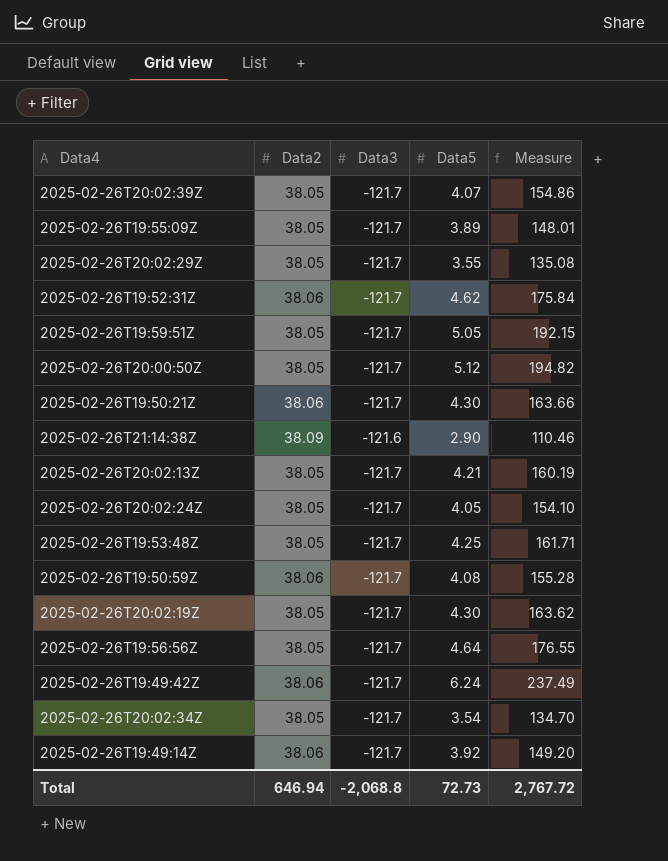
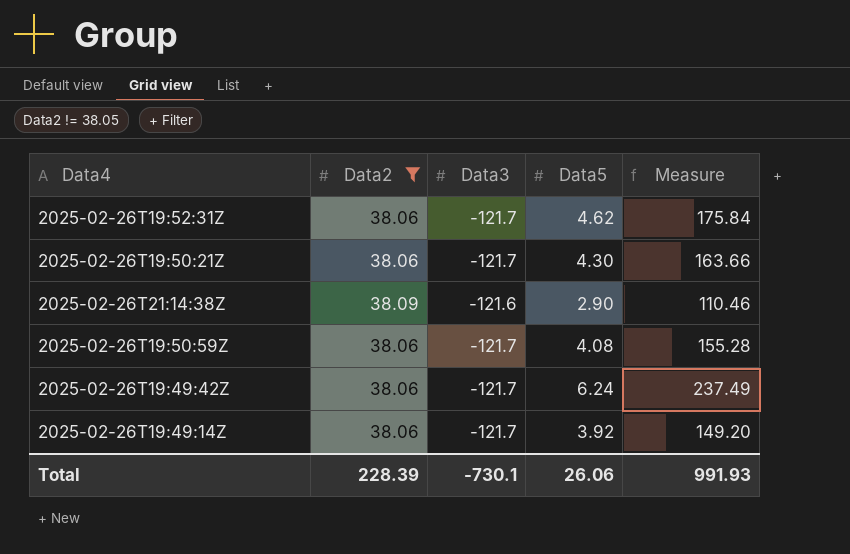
filter: none -> Data2 != 38.05
Total | Data2: 646.94 -> 228.39
Total | Data3: -2,068.8 -> -730.1
Total | Data5: 72.73 -> 26.06
Total | Measure: 2,767.72 -> 991.93

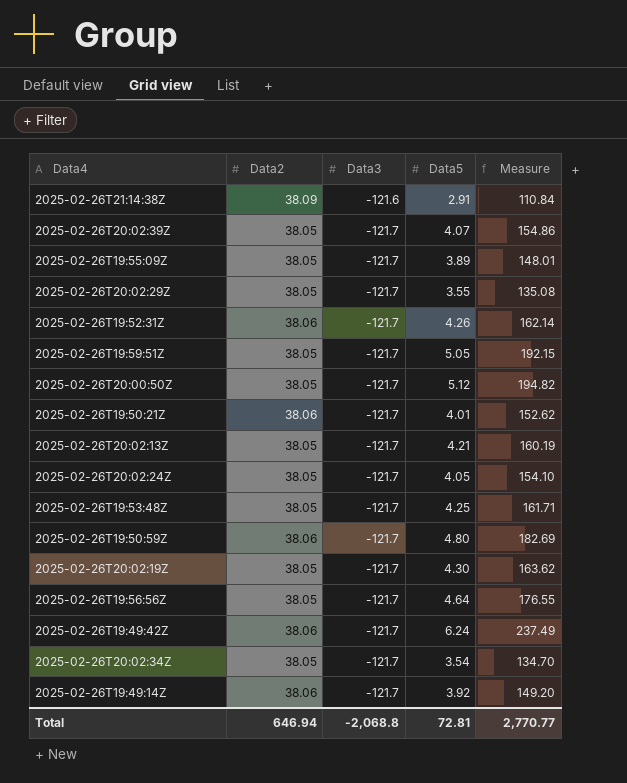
filter: Data2 != 38.05 -> none
row order: none -> Data3 descending
2025-02-26T21:14:38Z | Data5: 2.90 -> 2.91
2025-02-26T21:14:38Z | Measure: 110.46 -> 110.84
2025-02-26T19:52:31Z | Data5: 4.62 -> 4.26
2025-02-26T19:52:31Z | Measure: 175.84 -> 162.14
2025-02-26T19:50:21Z | Data5: 4.30 -> 4.01
2025-02-26T19:50:21Z | Measure: 163.66 -> 152.62
2025-02-26T19:50:59Z | Data5: 4.08 -> 4.80
2025-02-26T19:50:59Z | Measure: 155.28 -> 182.69
Total | Data2: 228.39 -> 646.94
Total | Data3: -730.1 -> -2,068.8
Total | Data5: 26.06 -> 72.81
Total | Measure: 991.93 -> 2,770.77

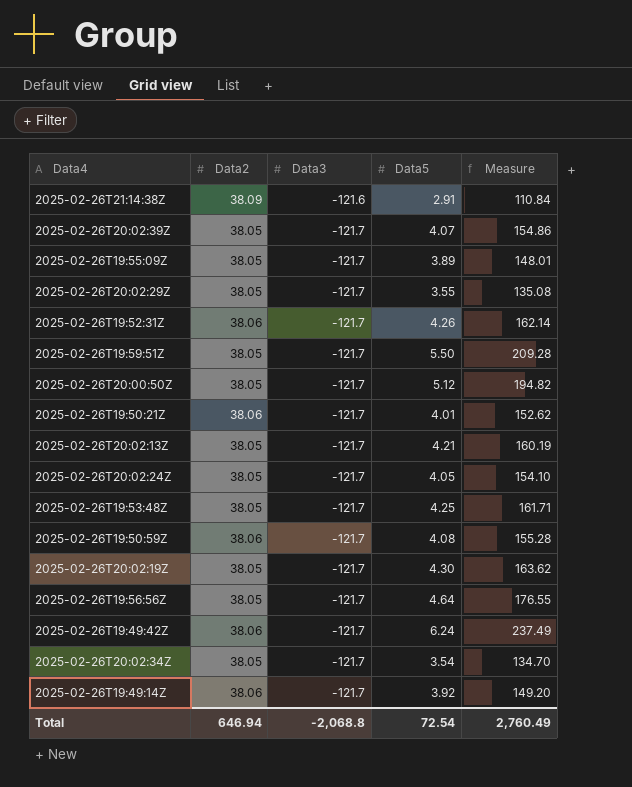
2025-02-26T19:59:51Z | Data5: 5.05 -> 5.50
2025-02-26T19:59:51Z | Measure: 192.15 -> 209.28
2025-02-26T19:50:59Z | Data5: 4.80 -> 4.08
2025-02-26T19:50:59Z | Measure: 182.69 -> 155.28
Total | Data5: 72.81 -> 72.54
Total | Measure: 2,770.77 -> 2,760.49

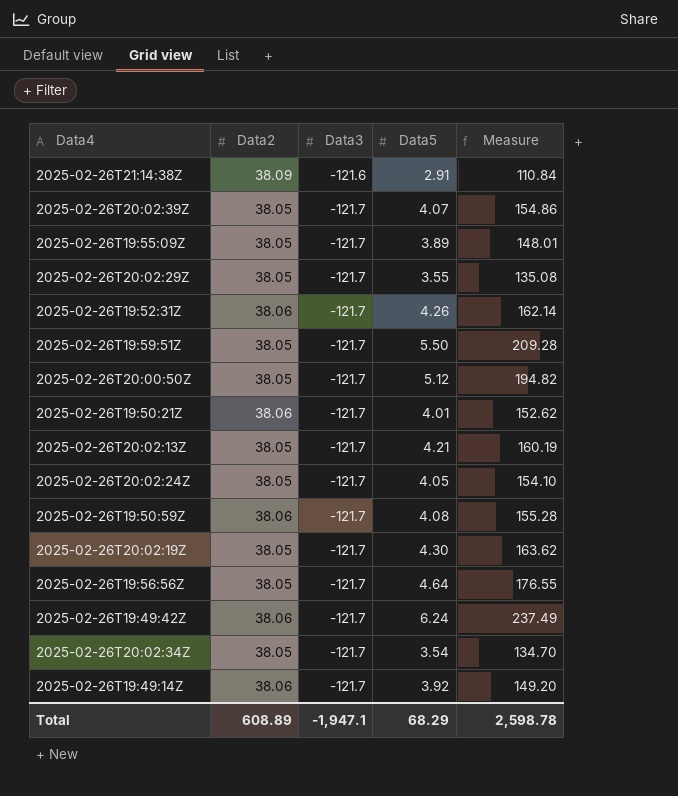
row 2025-02-26T19:53:48Z: 38.05 | -121.7 | 4.25 | 161.71 -> none
Total | Data2: 646.94 -> 608.89
Total | Data3: -2,068.8 -> -1,947.1
Total | Data5: 72.54 -> 68.29
Total | Measure: 2,760.49 -> 2,598.78

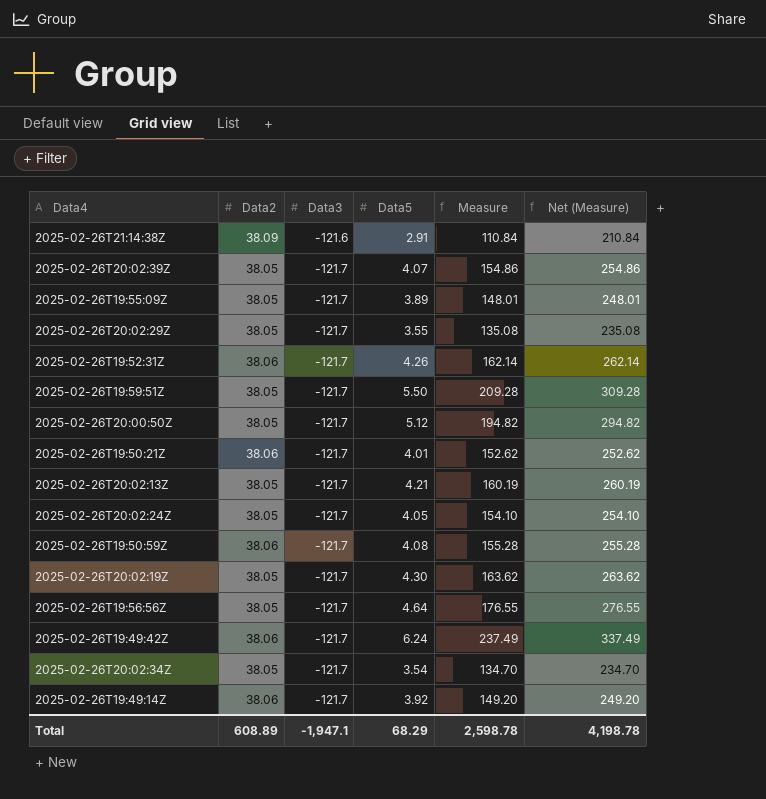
column Net (Measure) | formula: none -> [Measure] + 100

